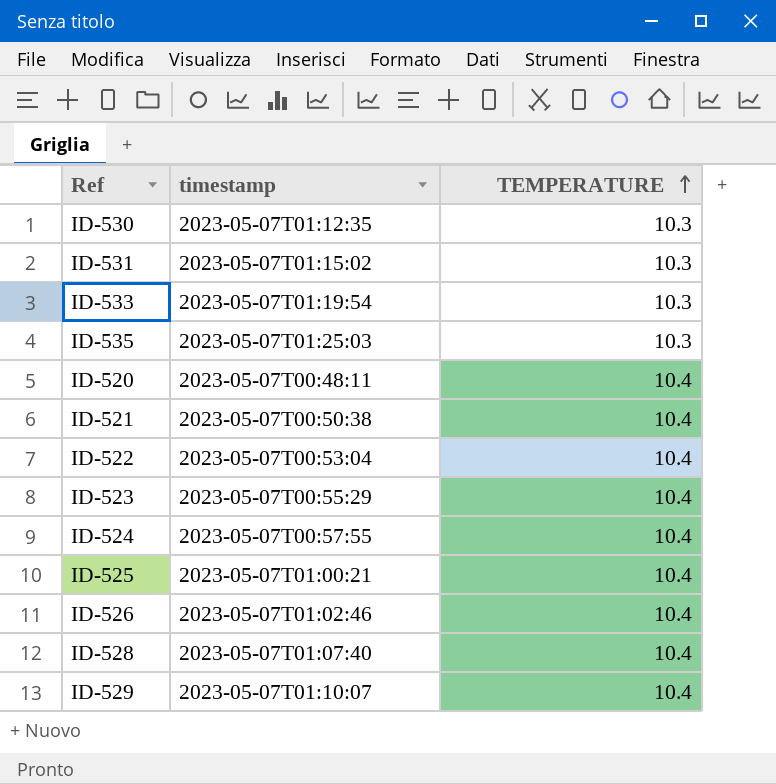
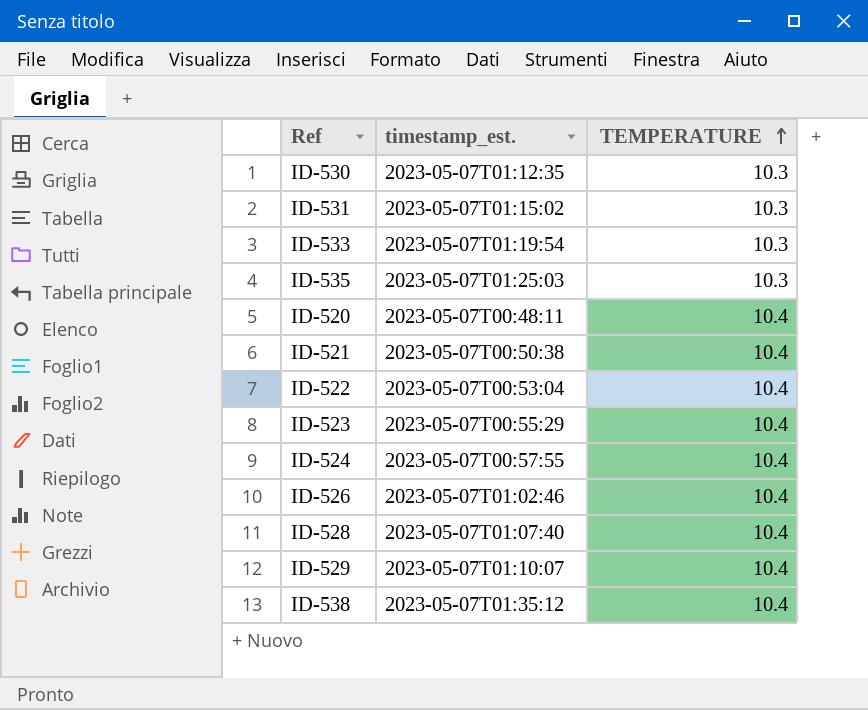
column name: timestamp -> timestamp_est.
row ID-525: 2023-05-07T01:00:21 | 10.4 -> none
row ID-538: none -> 2023-05-07T01:35:12 | 10.4

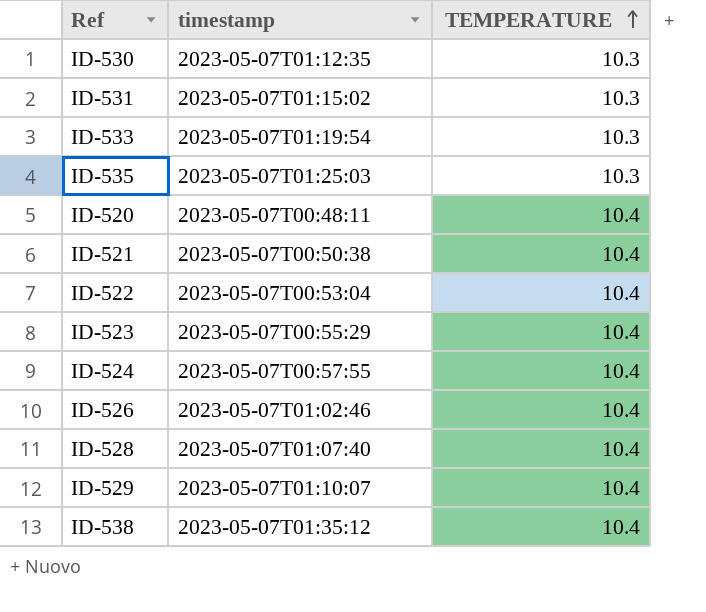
column name: timestamp_est. -> timestamp

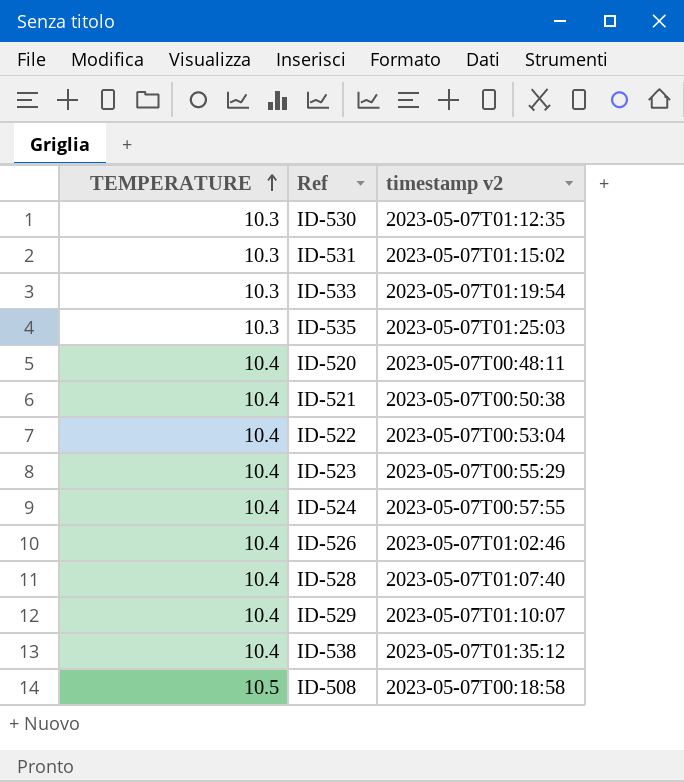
column TEMPERATURE | position: 3 -> 1
column name: timestamp -> timestamp v2
row ID-508: none -> 10.5 | 2023-05-07T00:18:58

